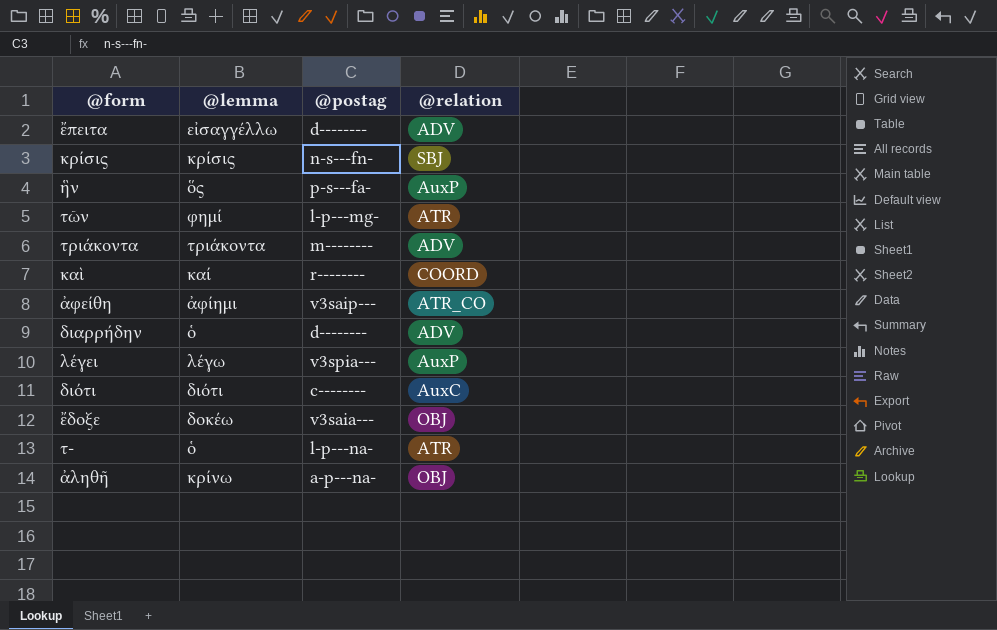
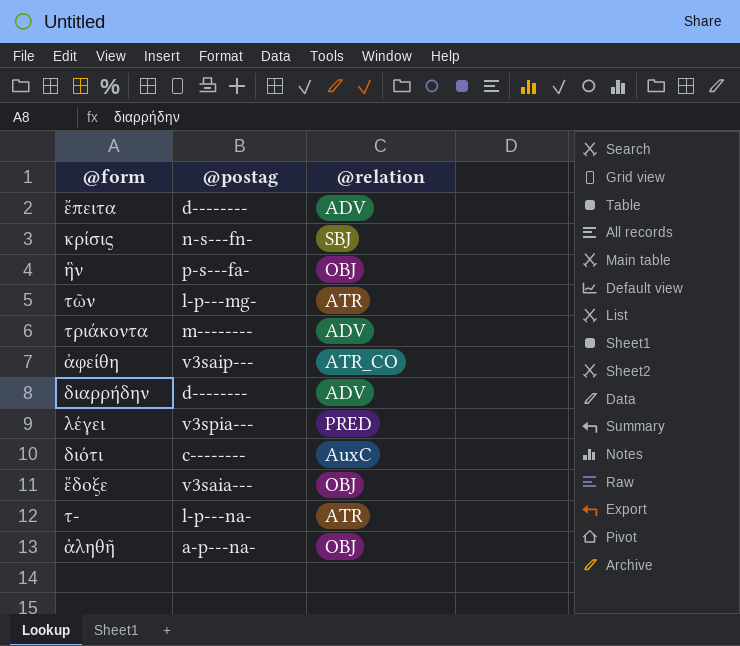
column @lemma | position: 2 -> none
row καὶ: καί | r-------- | COORD -> none
ἣν | @relation: AuxP -> OBJ
λέγει | @relation: AuxP -> PRED

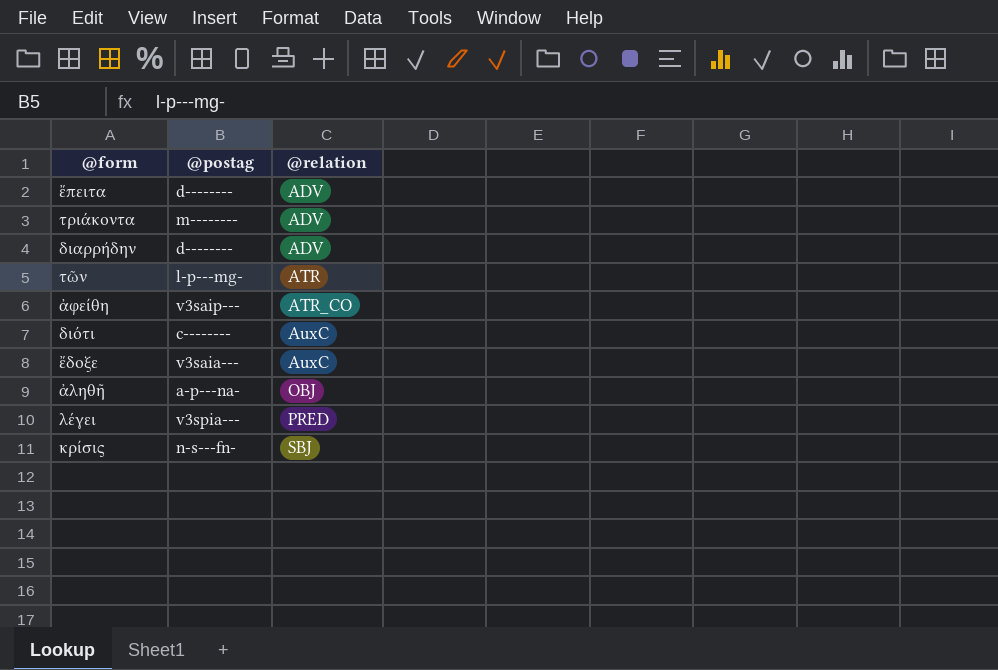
row order: none -> @relation ascending
row ἣν: p-s---fa- | OBJ -> none
row τ-: l-p---na- | ATR -> none
ἔδοξε | @relation: OBJ -> AuxC

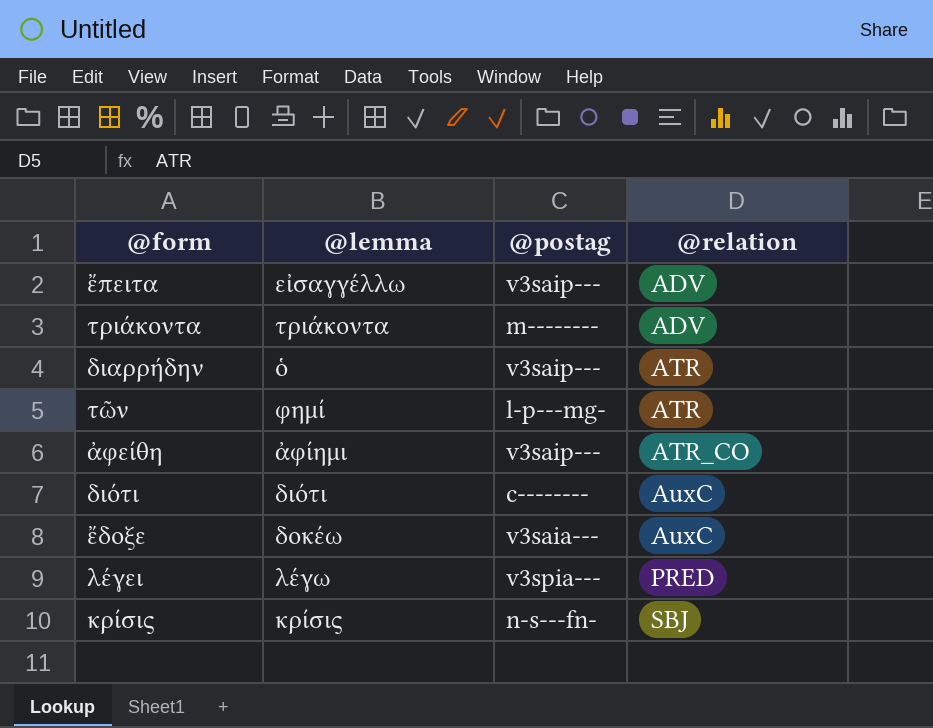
column @lemma | position: none -> 2
row ἀληθῆ: a-p---na- | OBJ -> none
ἔπειτα | @postag: d-------- -> v3saip---
διαρρήδην | @postag: d-------- -> v3saip---
διαρρήδην | @relation: ADV -> ATR

